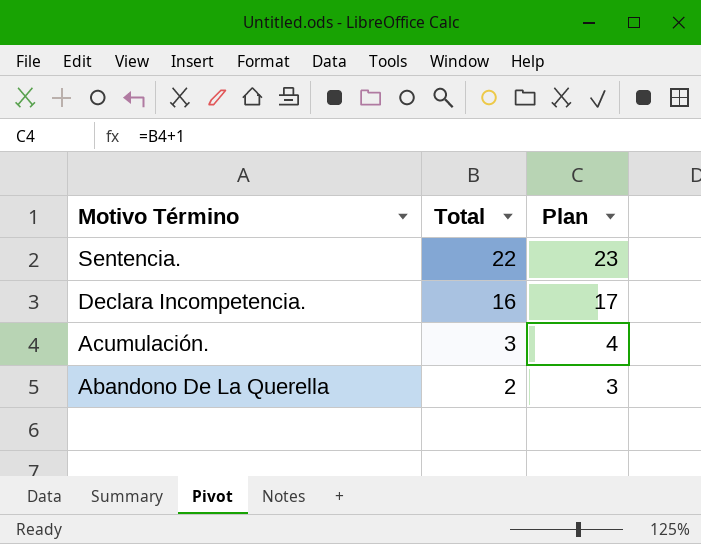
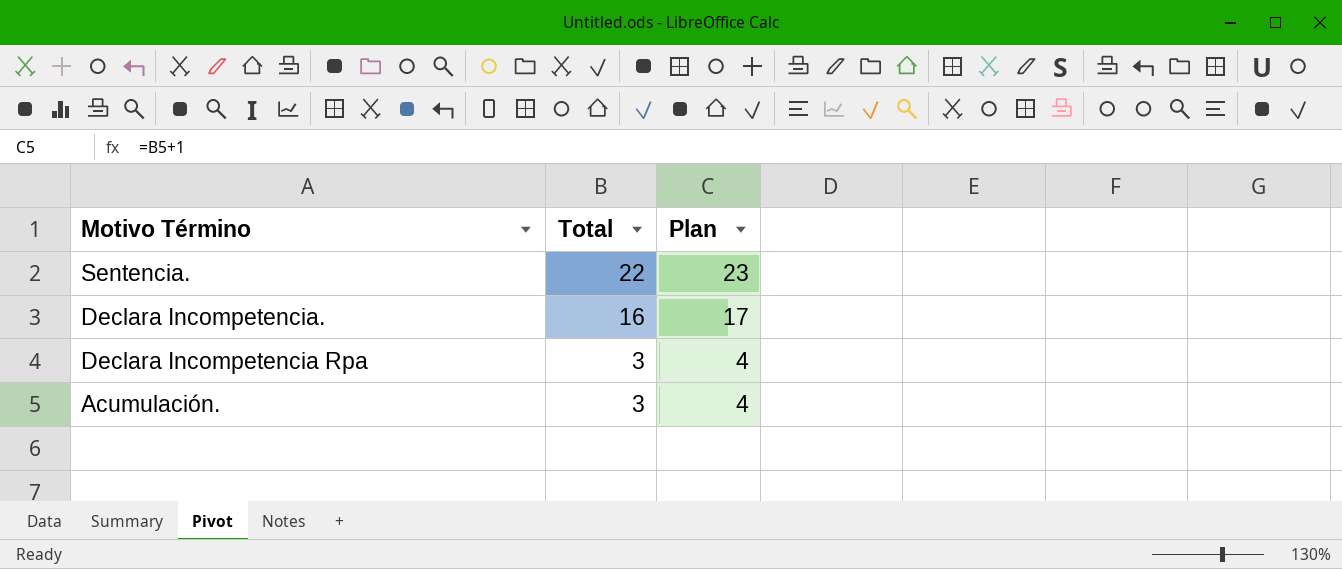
row Abandono De La Querella: 2 | 3 -> none
row Declara Incompetencia Rpa: none -> 3 | 4

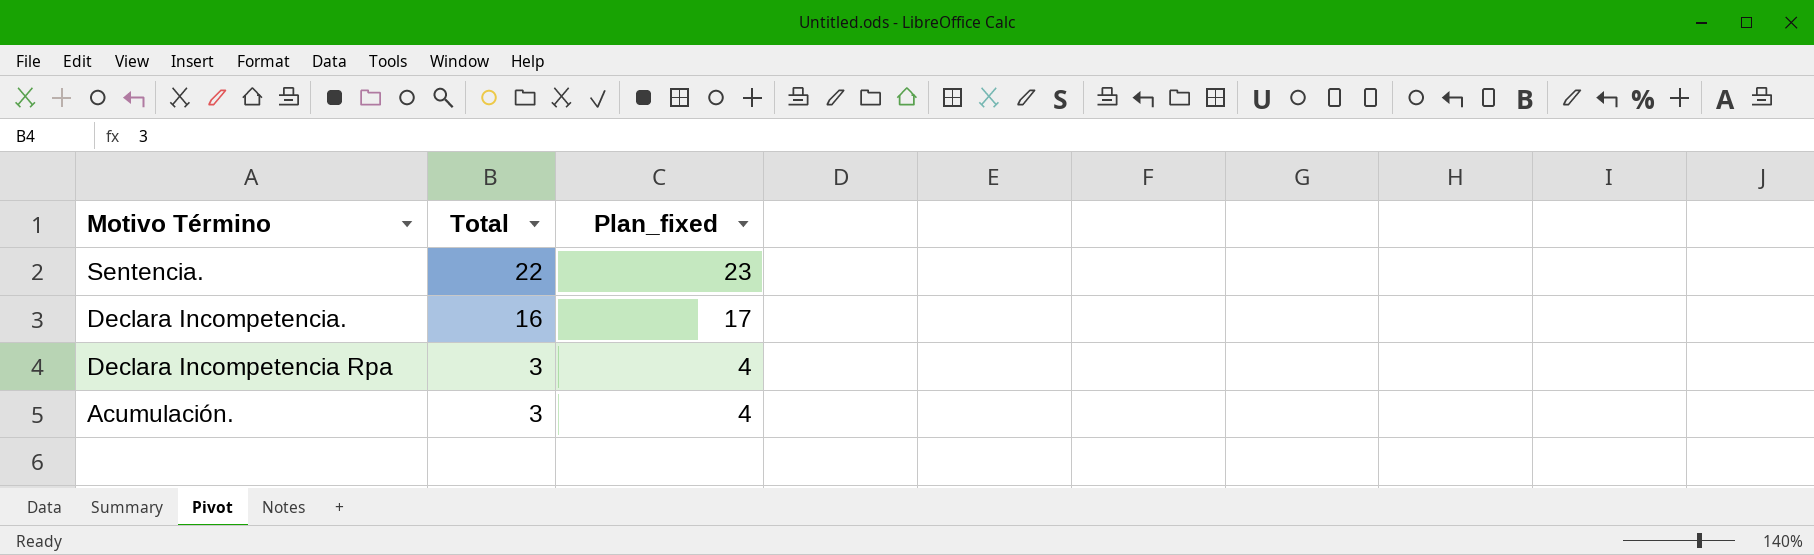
column name: Plan -> Plan_fixed

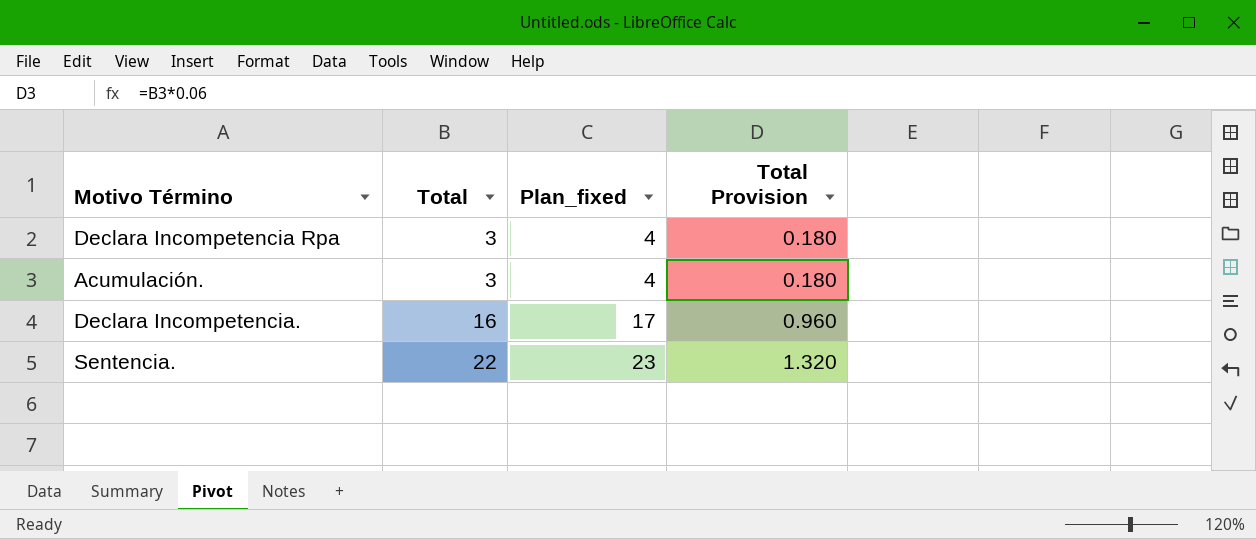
row order: Motivo Término descending -> Total ascending
column Total Provision | formula: none -> [Total] * 0.06

